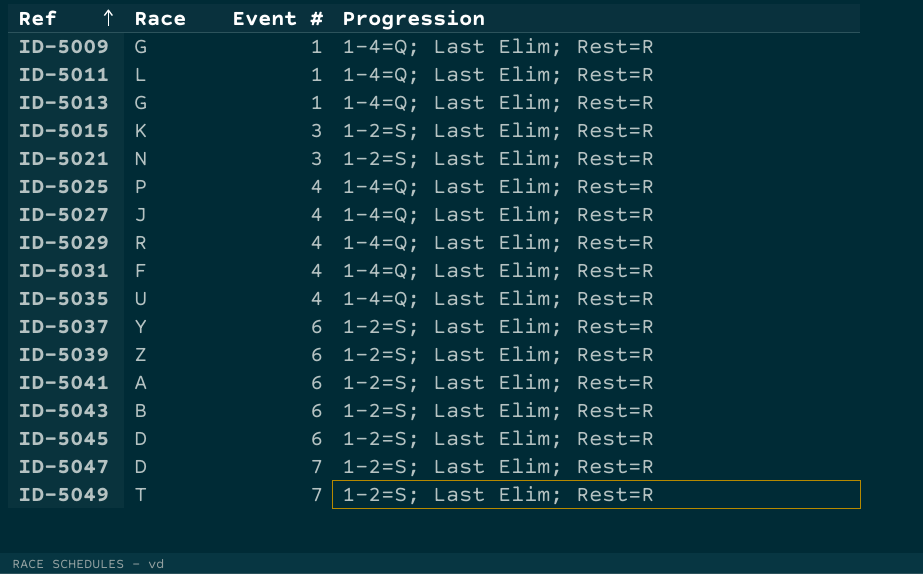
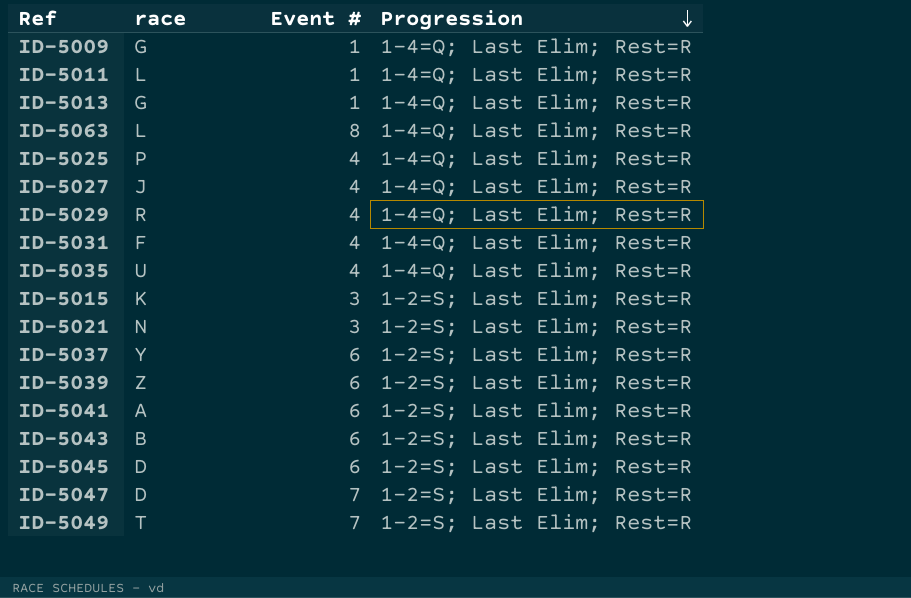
row order: Ref ascending -> Progression descending
column name: Race -> race
row ID-5063: none -> L | 8 | 1-4=Q; Last Elim; Rest=R

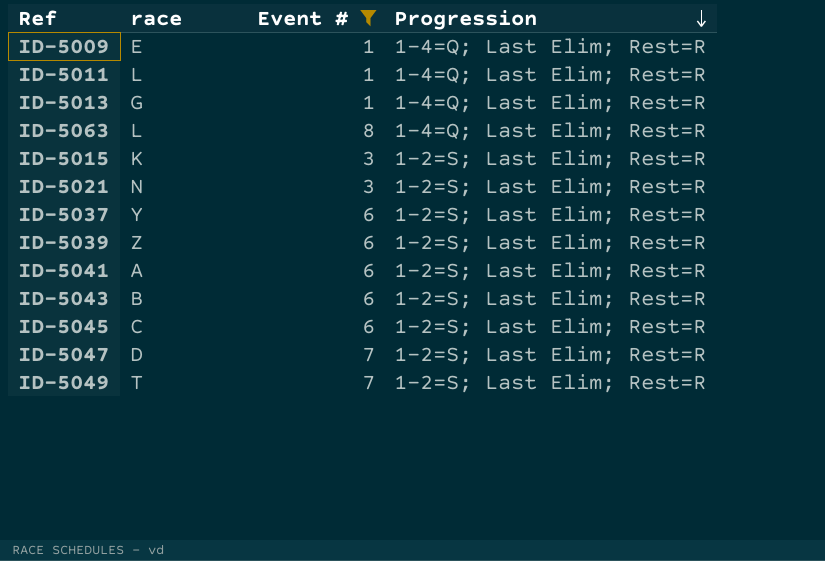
filter: none -> Event # != 4
ID-5009 | race: G -> E
ID-5045 | race: D -> C

